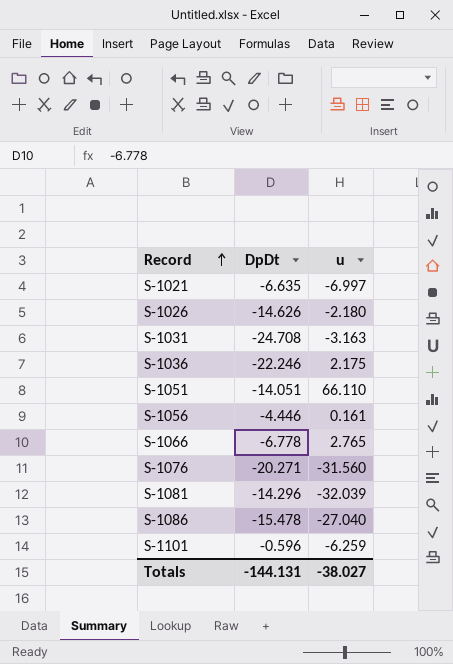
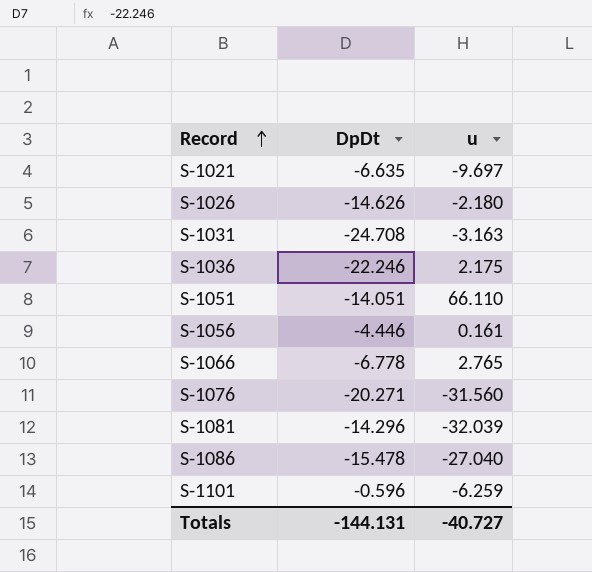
S-1021 | u: -6.997 -> -9.697
Totals | u: -38.027 -> -40.727

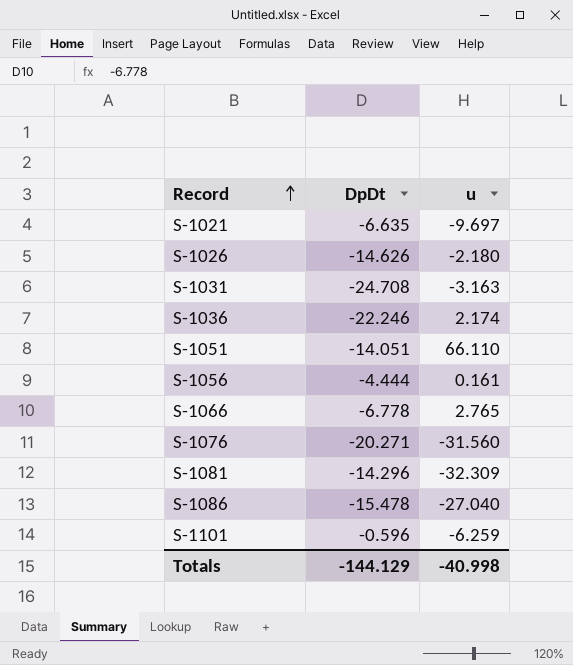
S-1036 | u: 2.175 -> 2.174
S-1056 | DpDt: -4.446 -> -4.444
S-1081 | u: -32.039 -> -32.309
Totals | DpDt: -144.131 -> -144.129
Totals | u: -40.727 -> -40.998

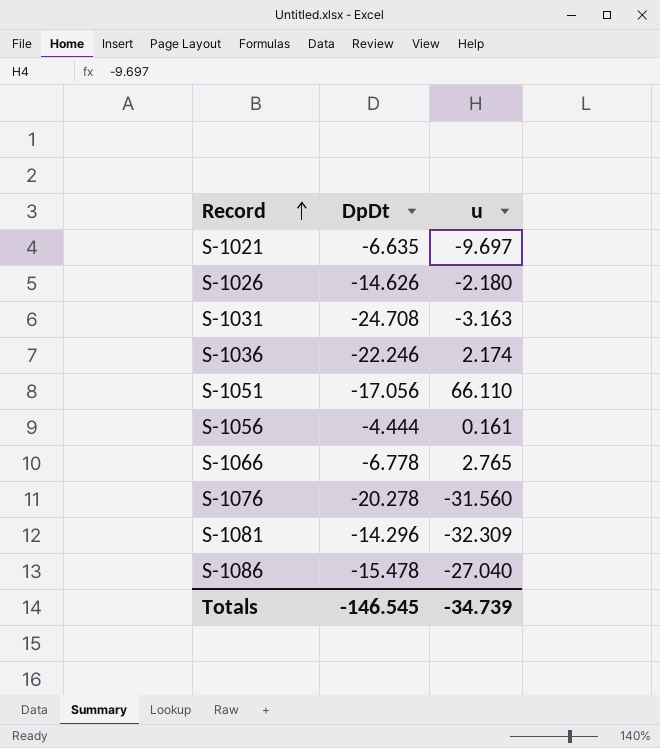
row S-1101: -0.596 | -6.259 -> none
S-1051 | DpDt: -14.051 -> -17.056
S-1076 | DpDt: -20.271 -> -20.278
Totals | DpDt: -144.129 -> -146.545
Totals | u: -40.998 -> -34.739

